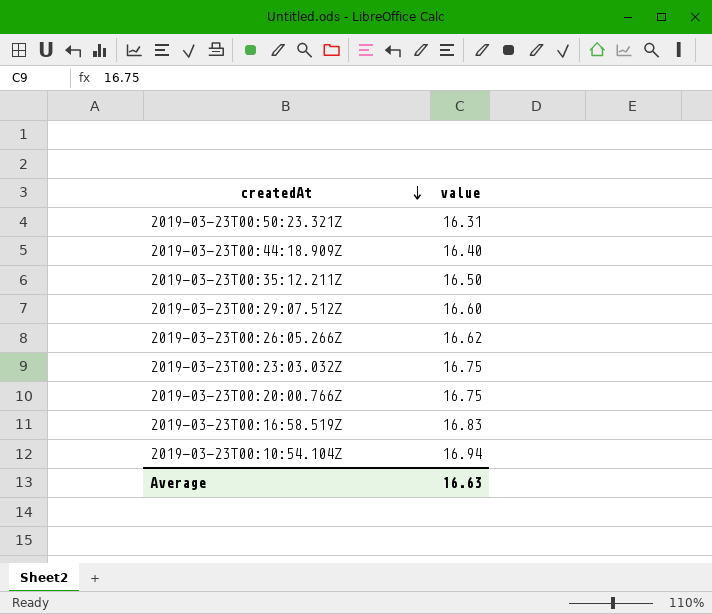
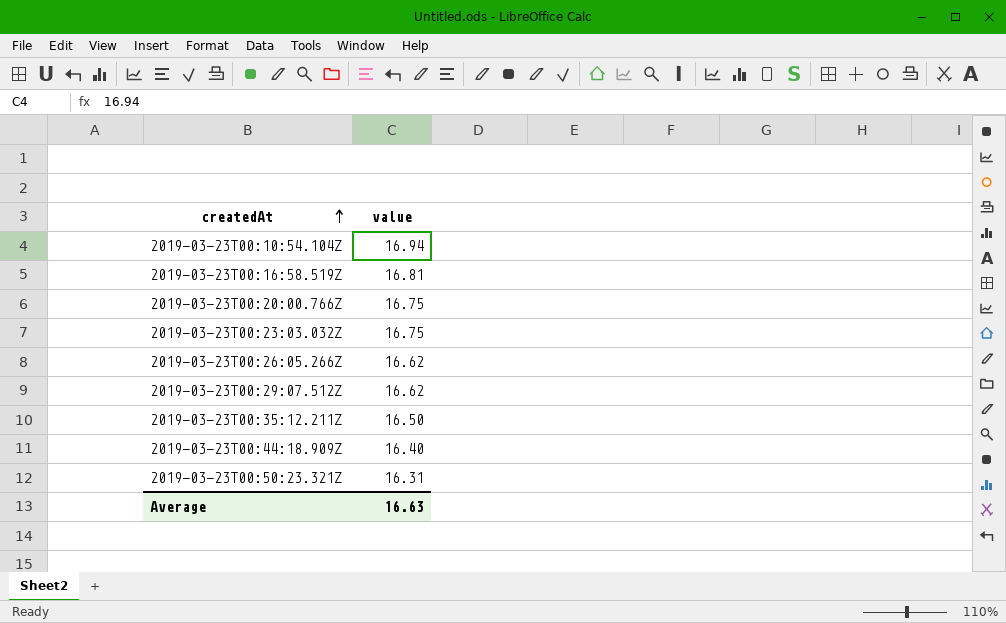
row order: createdAt descending -> createdAt ascending
2019-03-23T00:16:58.519Z | value: 16.83 -> 16.81
2019-03-23T00:29:07.512Z | value: 16.60 -> 16.62

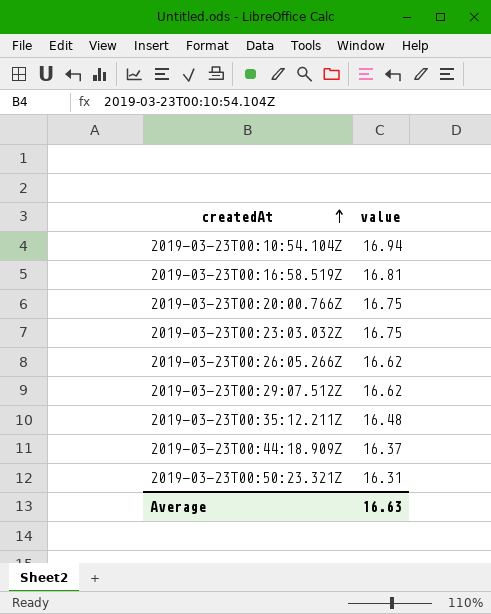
2019-03-23T00:35:12.211Z | value: 16.50 -> 16.48
2019-03-23T00:44:18.909Z | value: 16.40 -> 16.37

